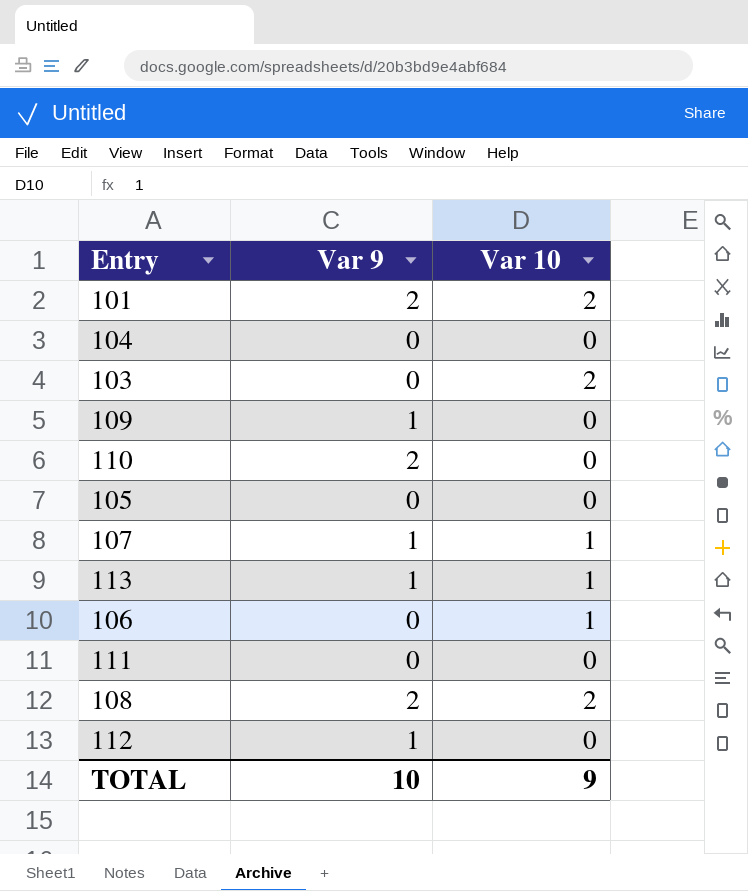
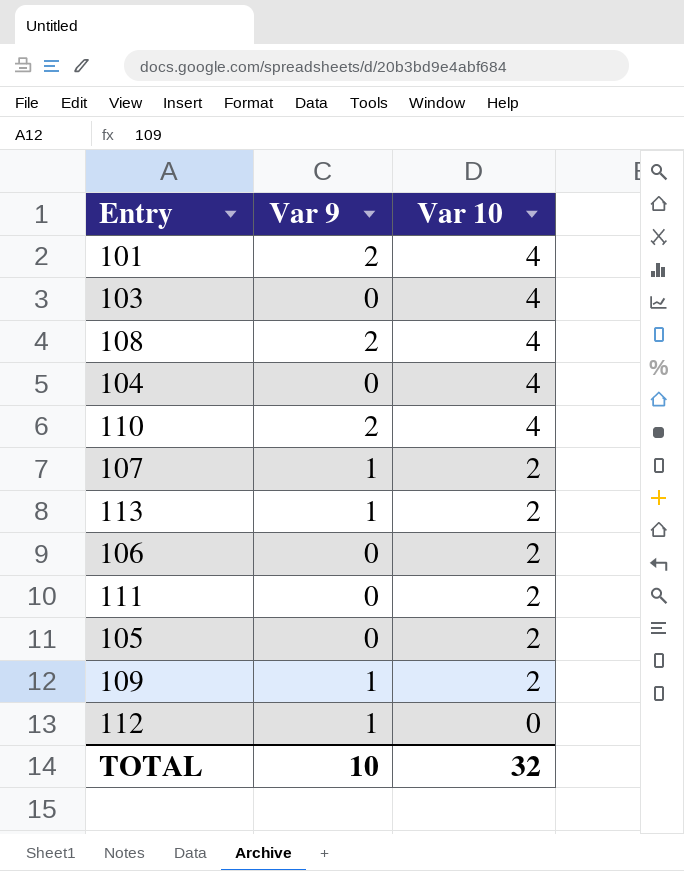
row order: none -> Var 10 descending
101 | Var 10: 2 -> 4
103 | Var 10: 2 -> 4
108 | Var 10: 2 -> 4
104 | Var 10: 0 -> 4
110 | Var 10: 0 -> 4
107 | Var 10: 1 -> 2
113 | Var 10: 1 -> 2
106 | Var 10: 1 -> 2
111 | Var 10: 0 -> 2
105 | Var 10: 0 -> 2
109 | Var 10: 0 -> 2
TOTAL | Var 10: 9 -> 32

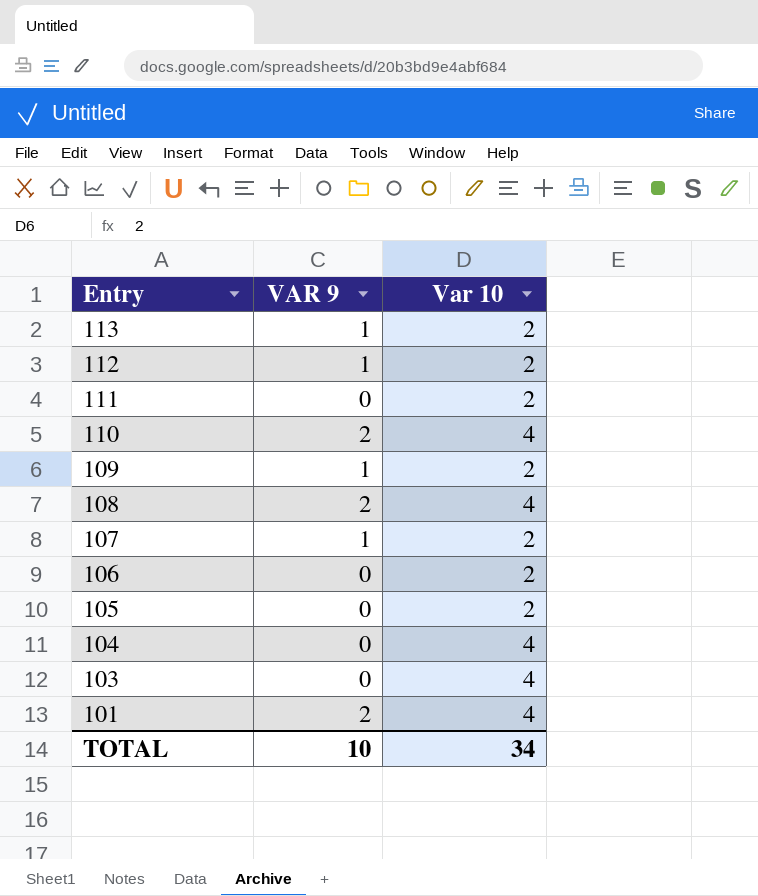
row order: Var 10 descending -> Entry descending
column name: Var 9 -> VAR 9
112 | Var 10: 0 -> 2
TOTAL | Var 10: 32 -> 34

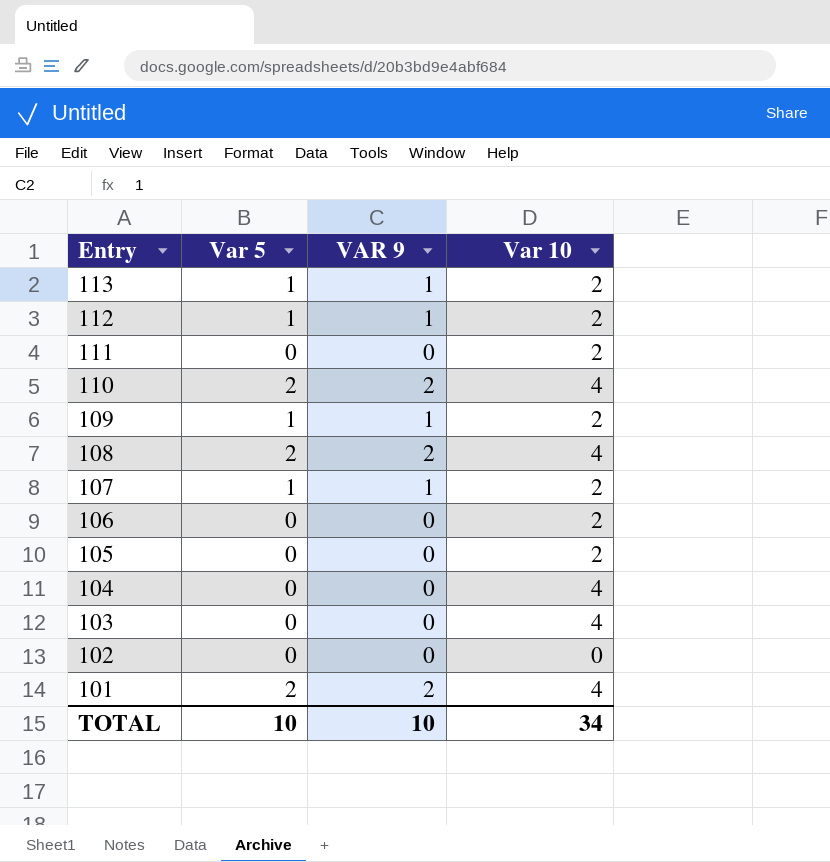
column Var 5 | position: none -> 2
row 102: none -> 0 | 0 | 0

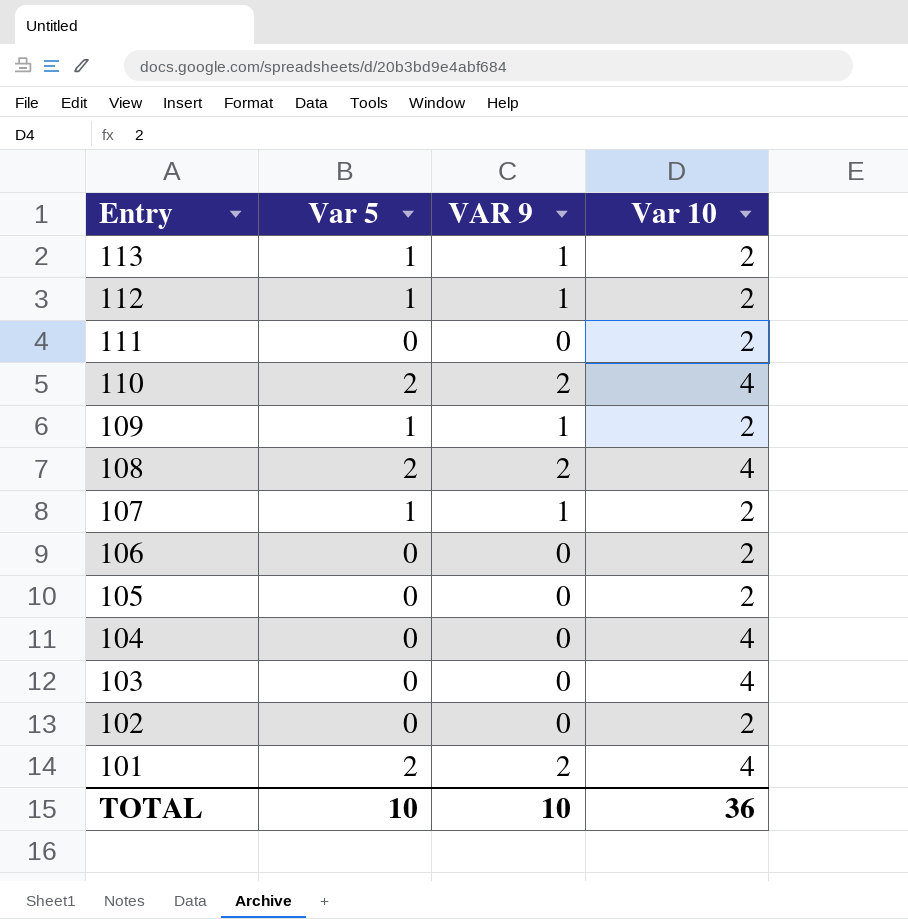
102 | Var 10: 0 -> 2
TOTAL | Var 10: 34 -> 36

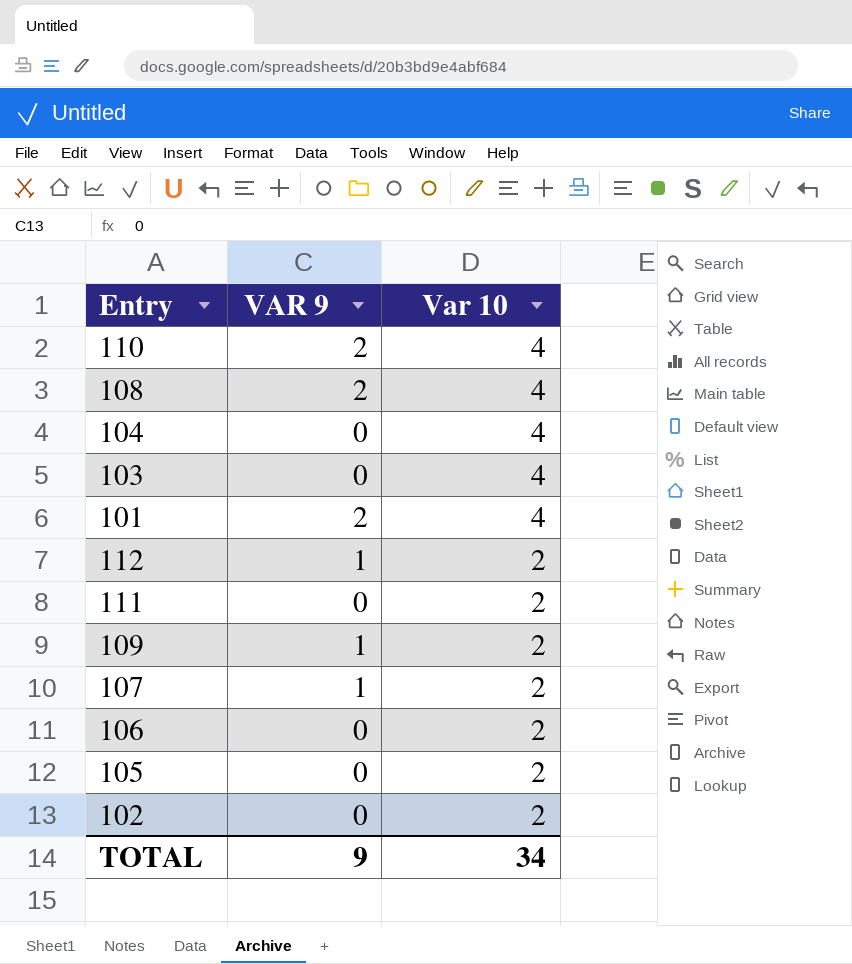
row order: Entry descending -> Var 10 descending
column Var 5 | position: 2 -> none
row 113: 1 | 1 | 2 -> none
TOTAL | VAR 9: 10 -> 9
TOTAL | Var 10: 36 -> 34

